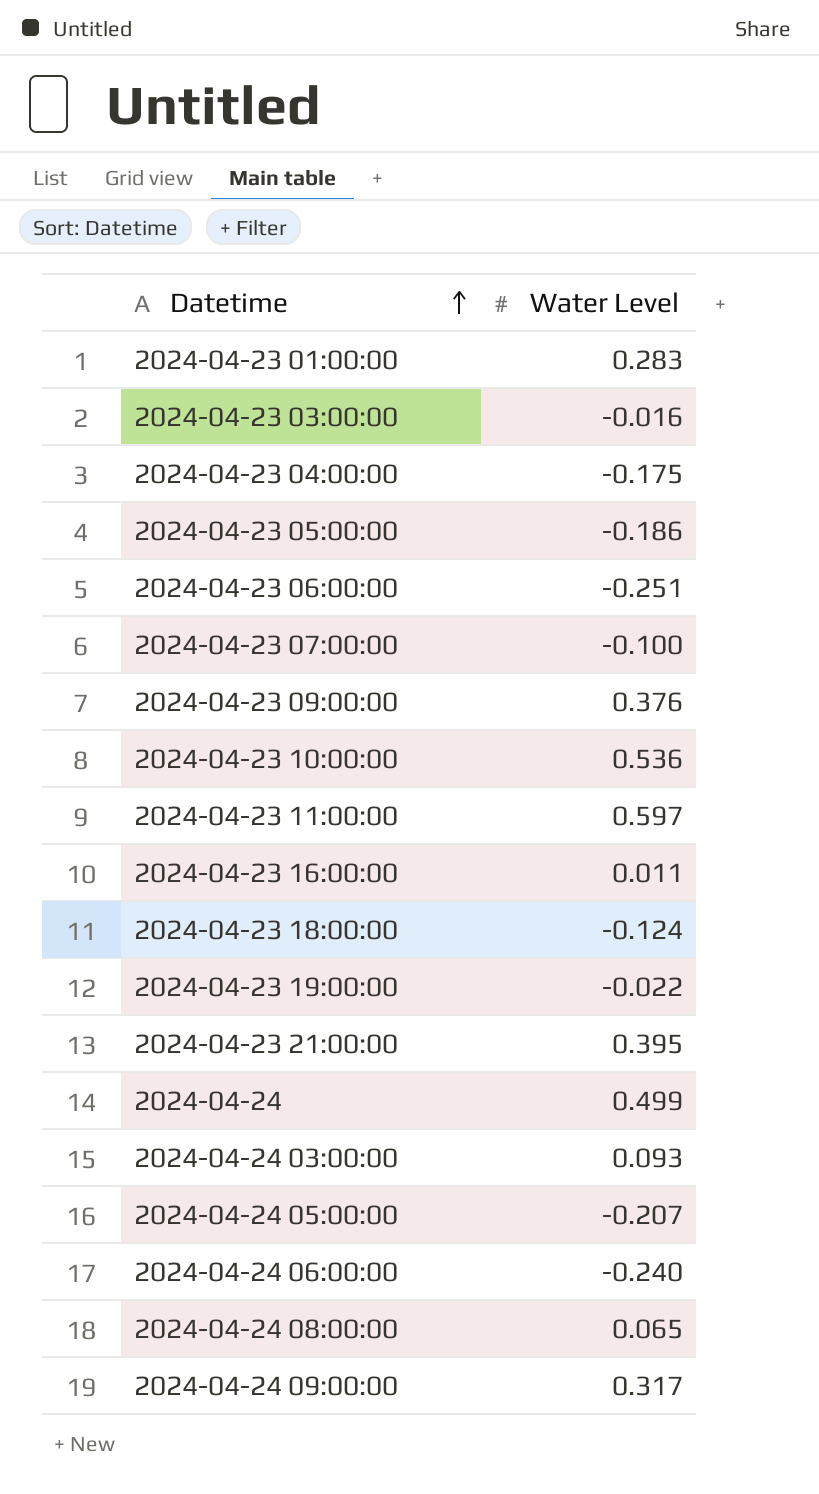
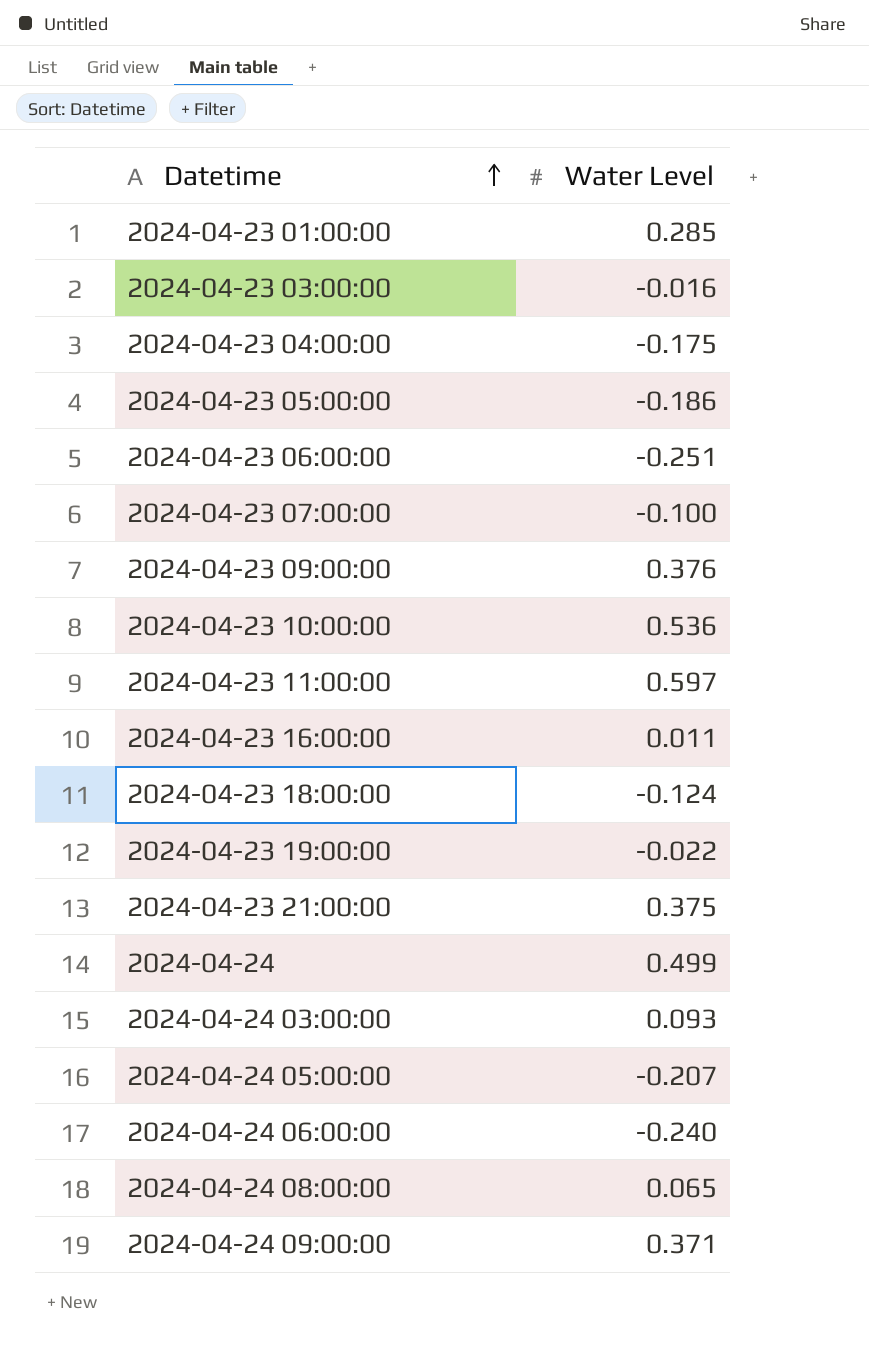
2024-04-23 01:00:00 | Water Level: 0.283 -> 0.285
2024-04-23 21:00:00 | Water Level: 0.395 -> 0.375
2024-04-24 09:00:00 | Water Level: 0.317 -> 0.371

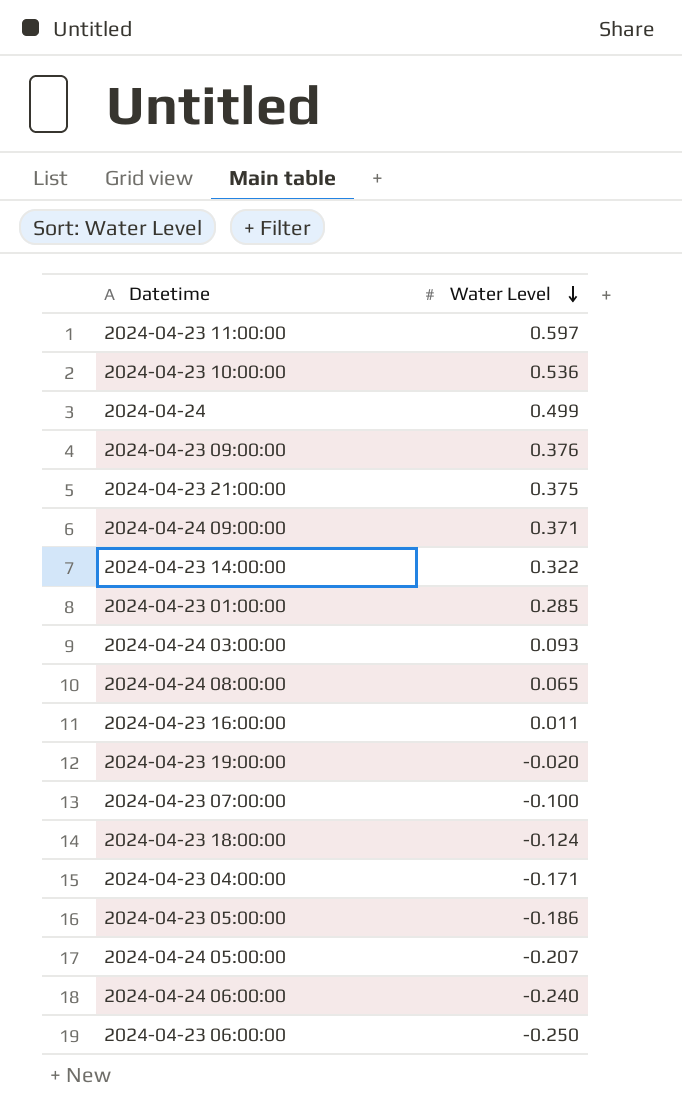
row order: Datetime ascending -> Water Level descending
row 2024-04-23 03:00:00: -0.016 -> none
row 2024-04-23 14:00:00: none -> 0.322
2024-04-23 19:00:00 | Water Level: -0.022 -> -0.020
2024-04-23 04:00:00 | Water Level: -0.175 -> -0.171
2024-04-23 06:00:00 | Water Level: -0.251 -> -0.250

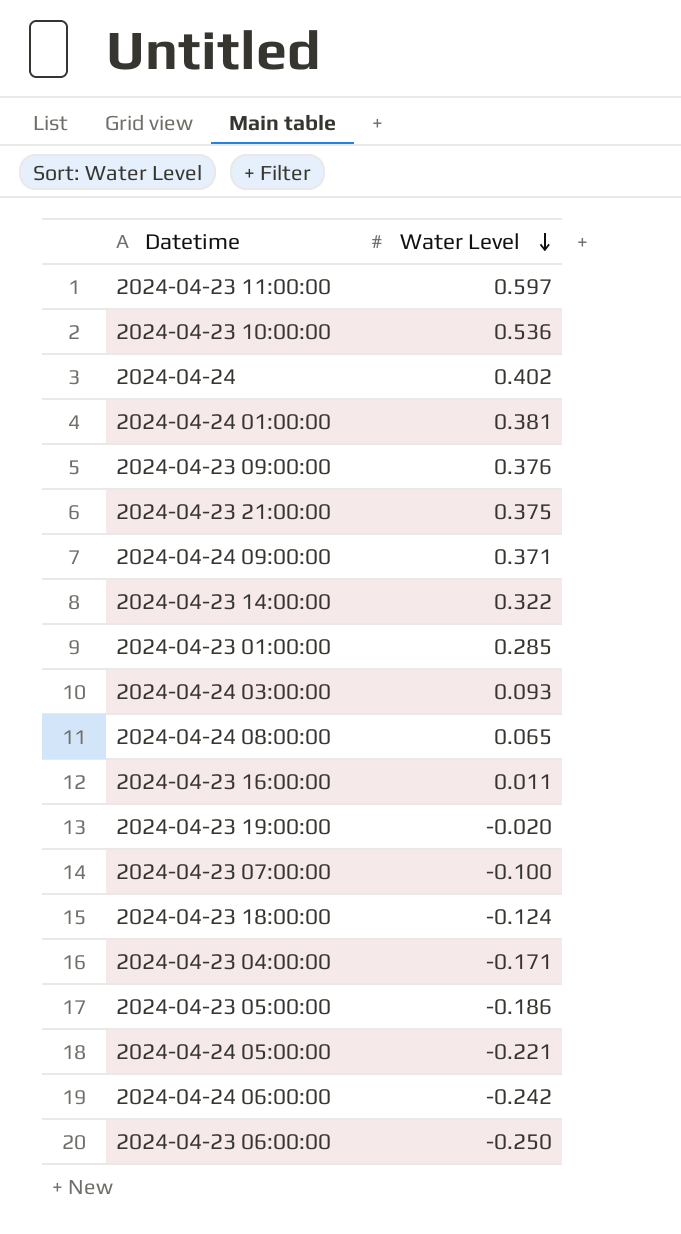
2024-04-24 | Water Level: 0.499 -> 0.402
row 2024-04-24 01:00:00: none -> 0.381
2024-04-24 05:00:00 | Water Level: -0.207 -> -0.221
2024-04-24 06:00:00 | Water Level: -0.240 -> -0.242

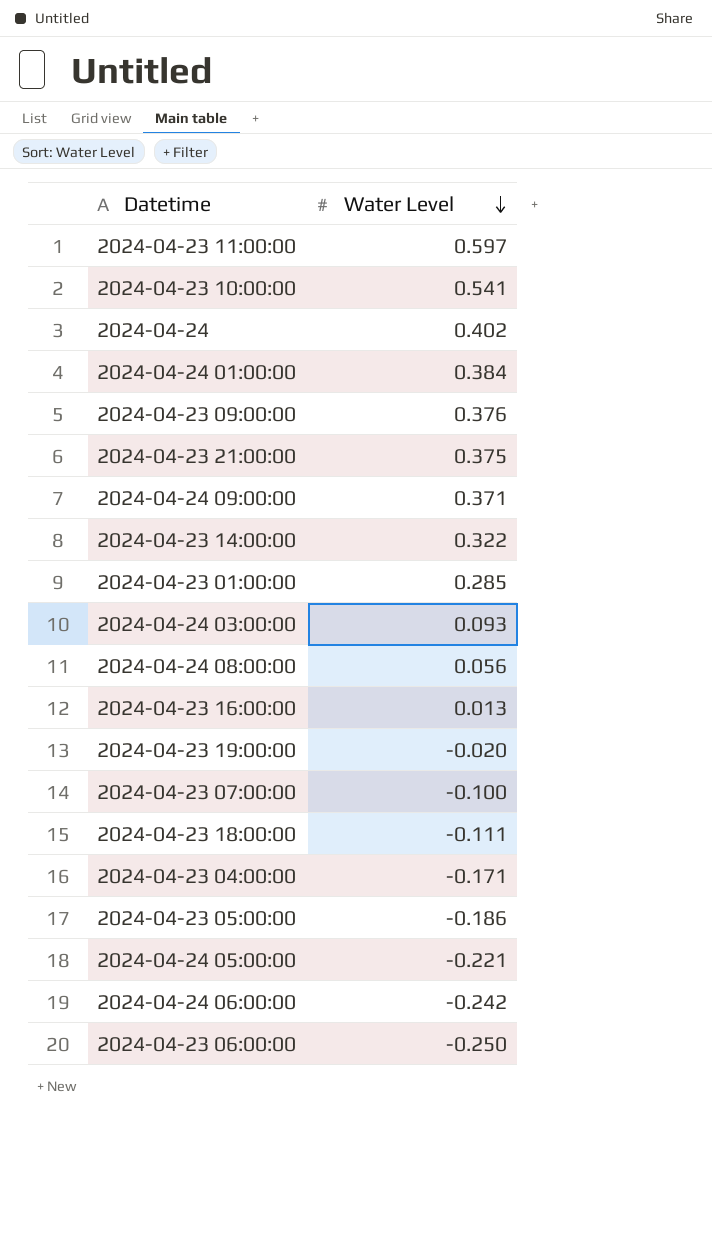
2024-04-23 10:00:00 | Water Level: 0.536 -> 0.541
2024-04-24 01:00:00 | Water Level: 0.381 -> 0.384
2024-04-24 08:00:00 | Water Level: 0.065 -> 0.056
2024-04-23 16:00:00 | Water Level: 0.011 -> 0.013
2024-04-23 18:00:00 | Water Level: -0.124 -> -0.111

